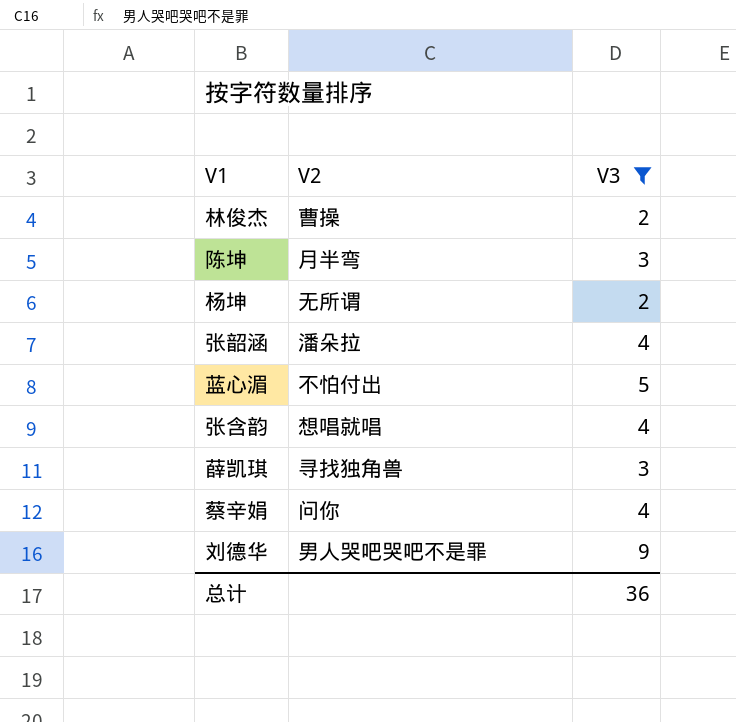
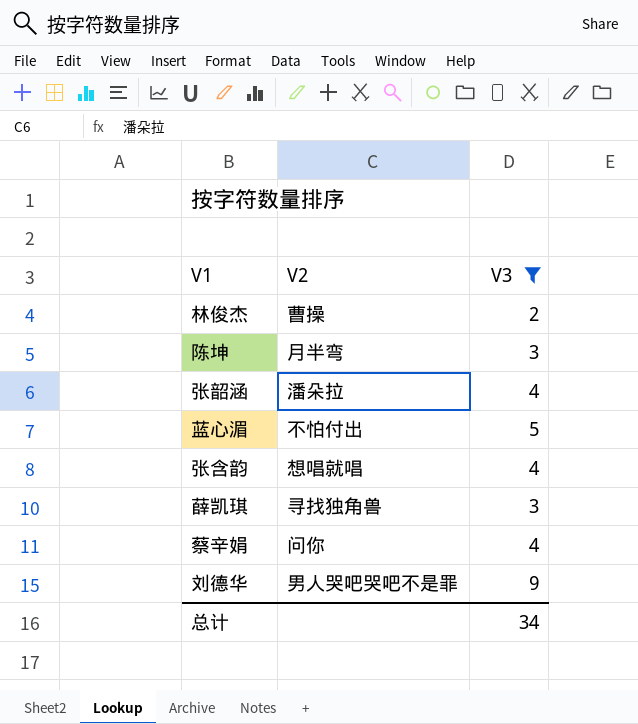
row 杨坤: 无所谓 | 2 -> none
总计 | V3: 36 -> 34

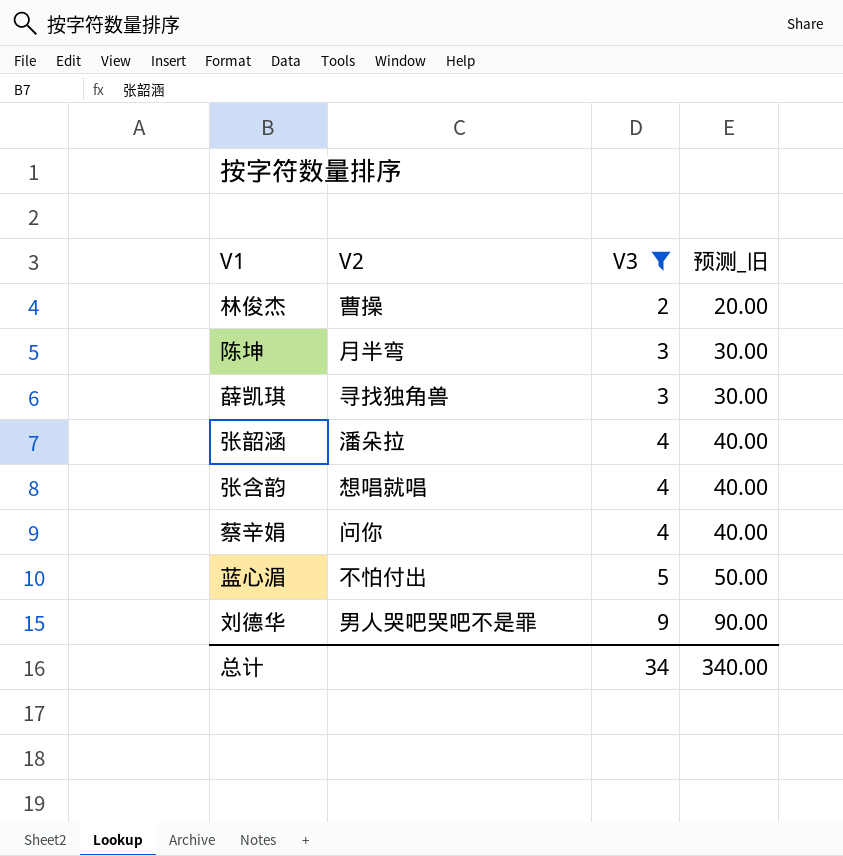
row order: none -> V3 ascending
column 预测_旧 | formula: none -> [V3] * 10

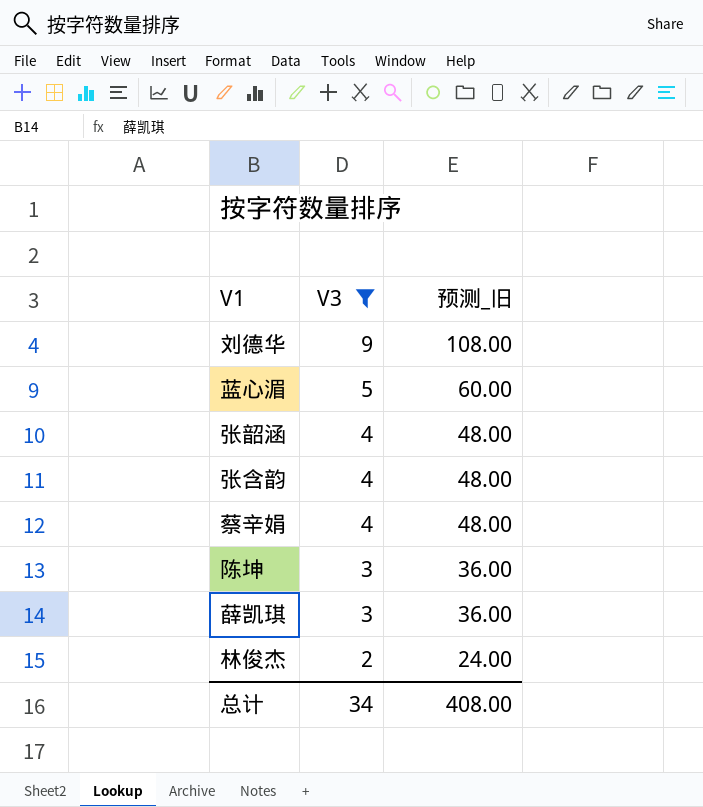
row order: V3 ascending -> V3 descending
column V2 | position: 2 -> none
column 预测_旧 | formula: [V3] * 10 -> [V3] * 12
总计 | 预测_旧: 340.00 -> 408.00

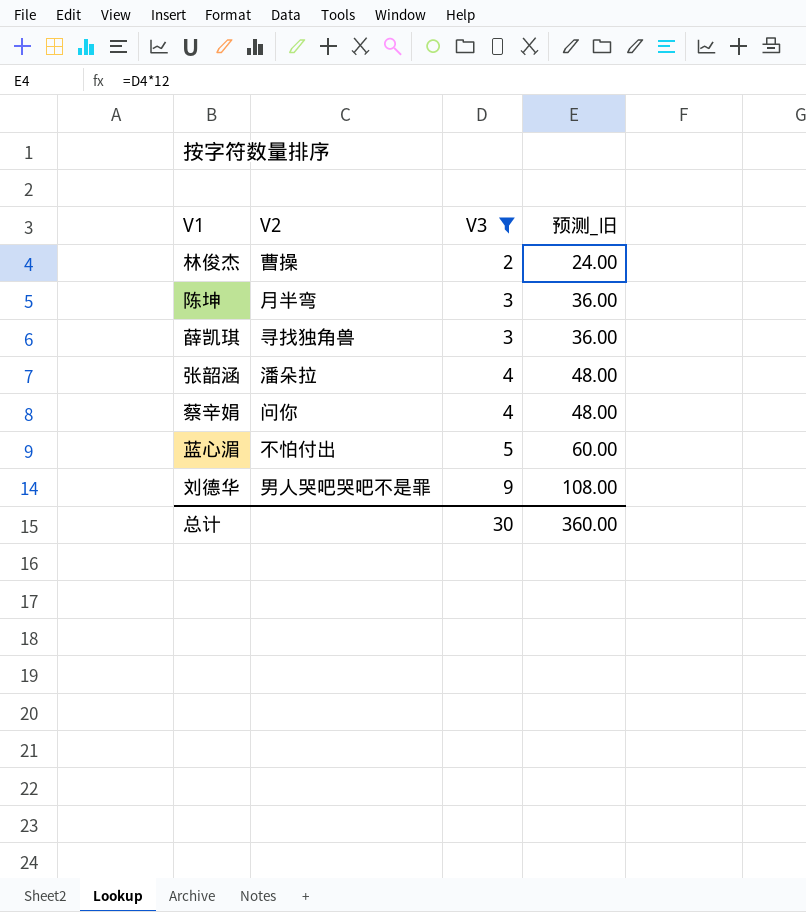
row order: V3 descending -> V3 ascending
column V2 | position: none -> 2
row 张含韵: 4 | 48.00 -> none
总计 | V3: 34 -> 30
总计 | 预测_旧: 408.00 -> 360.00

